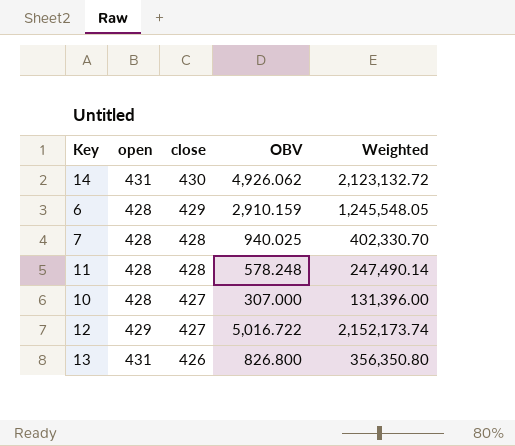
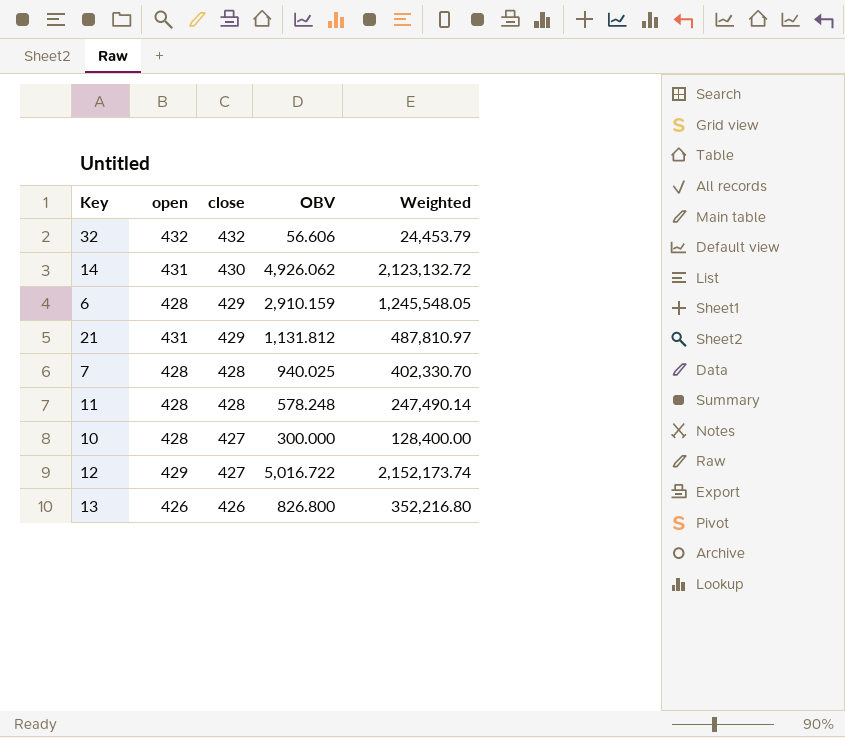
row 32: none -> 432 | 432 | 56.606 | 24,453.79
row 21: none -> 431 | 429 | 1,131.812 | 487,810.97
10 | OBV: 307.000 -> 300.000
10 | Weighted: 131,396.00 -> 128,400.00
13 | open: 431 -> 426
13 | Weighted: 356,350.80 -> 352,216.80

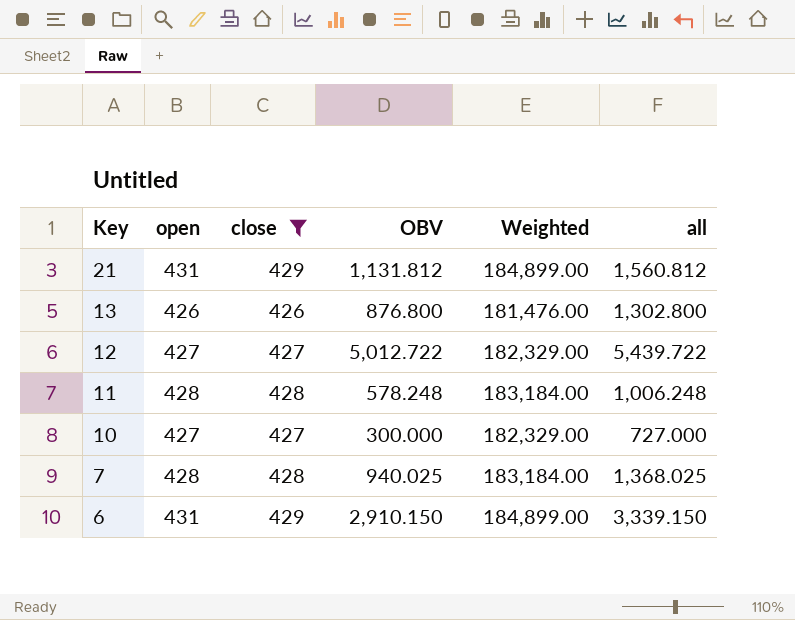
filter: none -> close <= 429
row order: close descending -> Key descending
column Weighted | formula: [open] * [OBV] -> [open] * [close]
column all | formula: none -> [close] + [OBV]
13 | OBV: 826.800 -> 876.800
12 | open: 429 -> 427
12 | OBV: 5,016.722 -> 5,012.722
10 | open: 428 -> 427
6 | open: 428 -> 431
6 | OBV: 2,910.159 -> 2,910.150

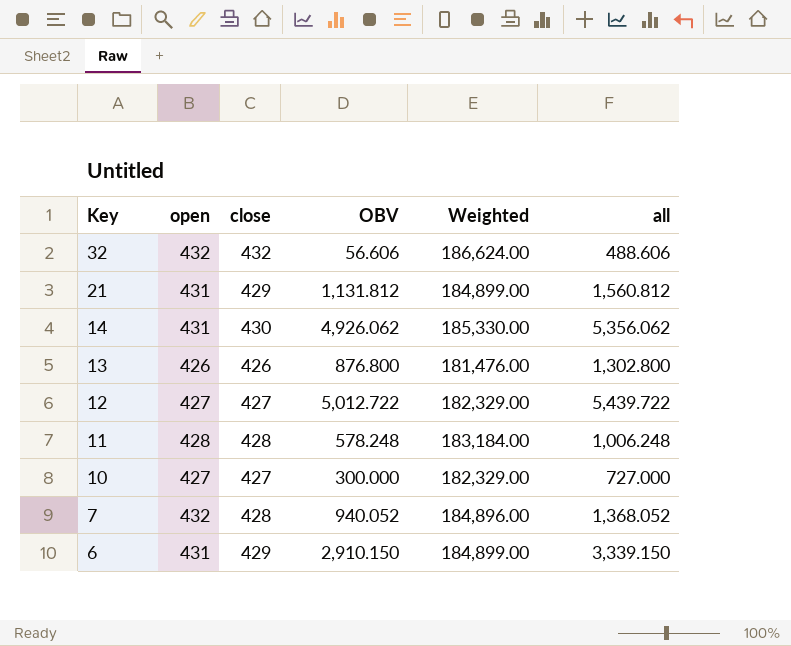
filter: close <= 429 -> none
7 | open: 428 -> 432
7 | OBV: 940.025 -> 940.052
7 | Weighted: 183,184.00 -> 184,896.00
7 | all: 1,368.025 -> 1,368.052

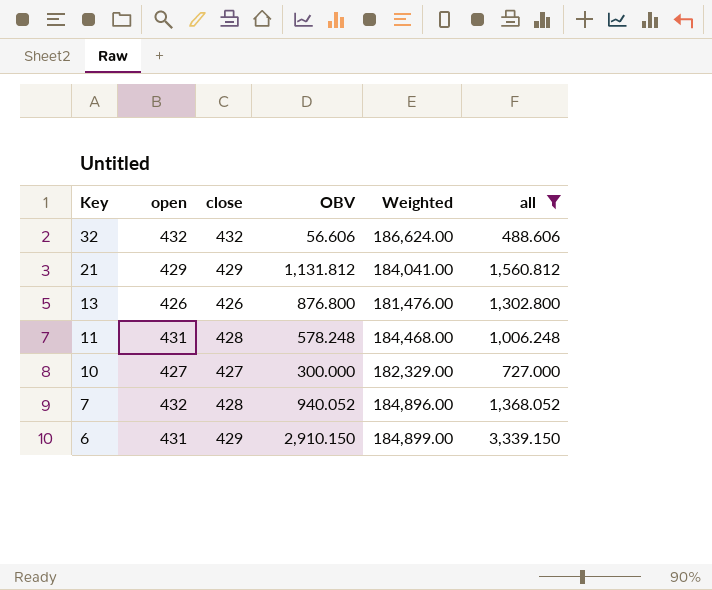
filter: none -> all <= 3,339.150
21 | open: 431 -> 429
21 | Weighted: 184,899.00 -> 184,041.00
11 | open: 428 -> 431
11 | Weighted: 183,184.00 -> 184,468.00

